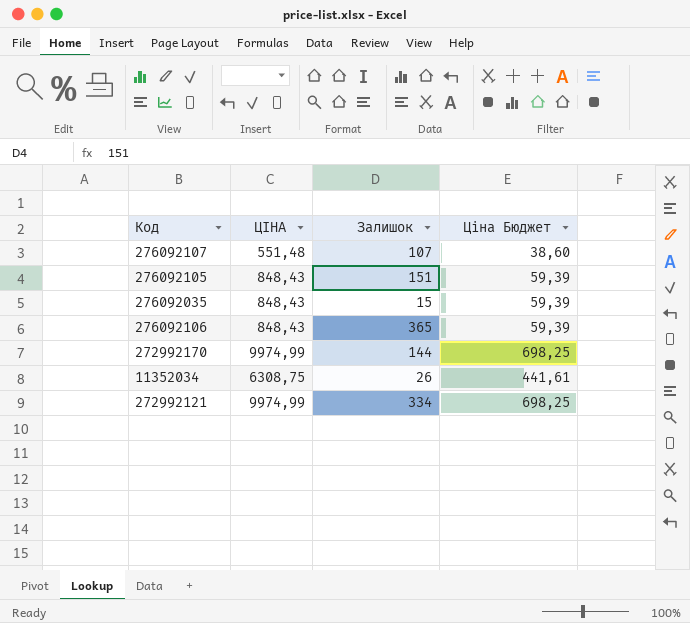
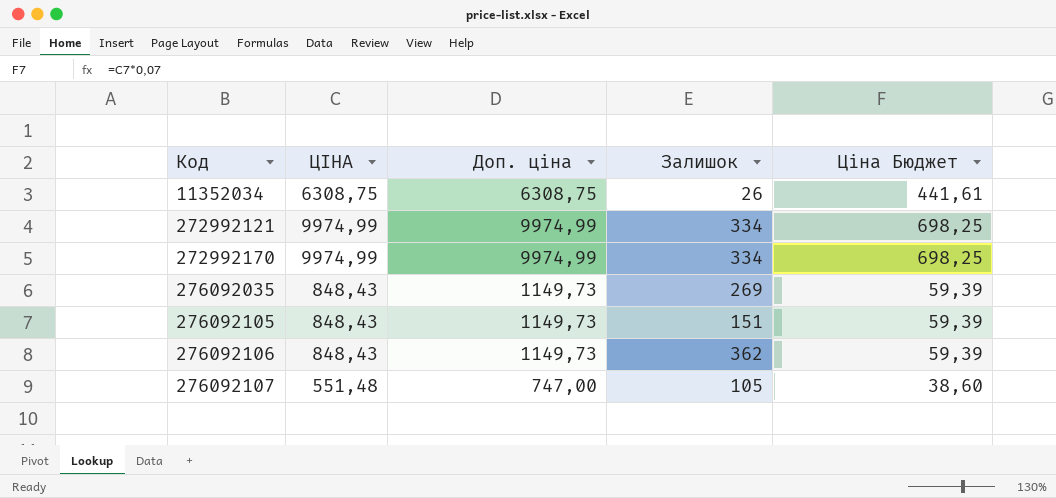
row order: none -> Код ascending
column Доп. ціна | position: none -> 3
272992170 | Залишок: 144 -> 334
276092035 | Залишок: 15 -> 269
276092106 | Залишок: 365 -> 362
276092107 | Залишок: 107 -> 105

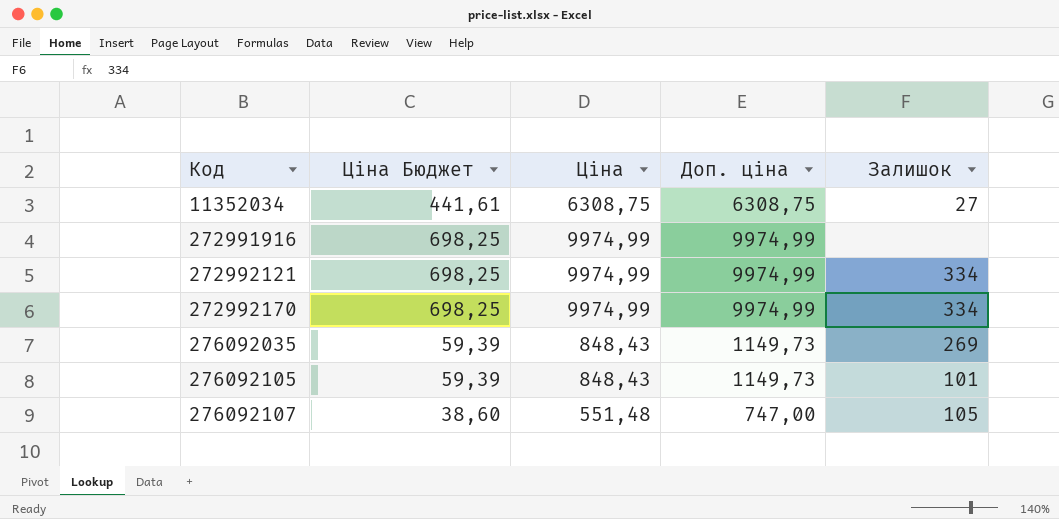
column Ціна Бюджет | position: 5 -> 2
column name: ЦІНА -> Ціна
row 276092106: 848,43 | 1149,73 | 362 | 59,39 -> none
11352034 | Залишок: 26 -> 27
row 272991916: none -> 698,25 | 9974,99 | 9974,99 | none
276092105 | Залишок: 151 -> 101

